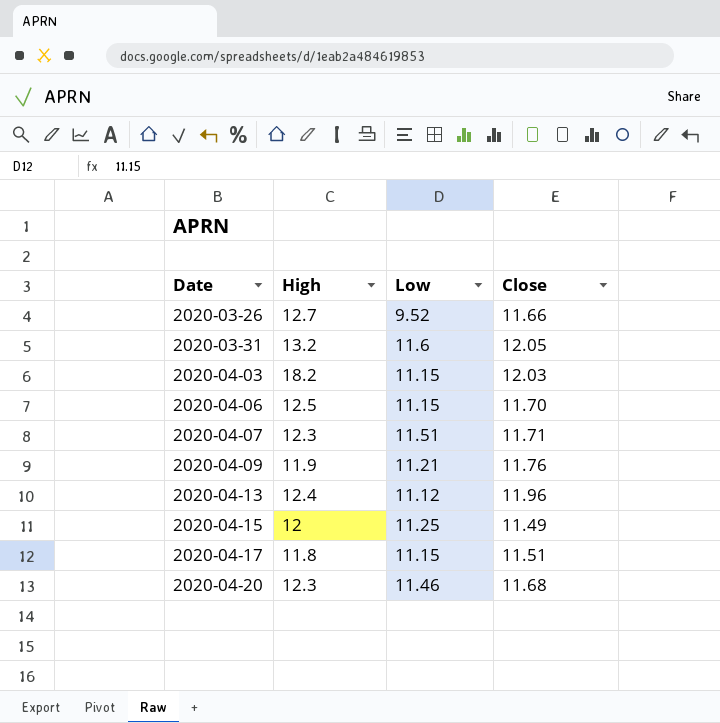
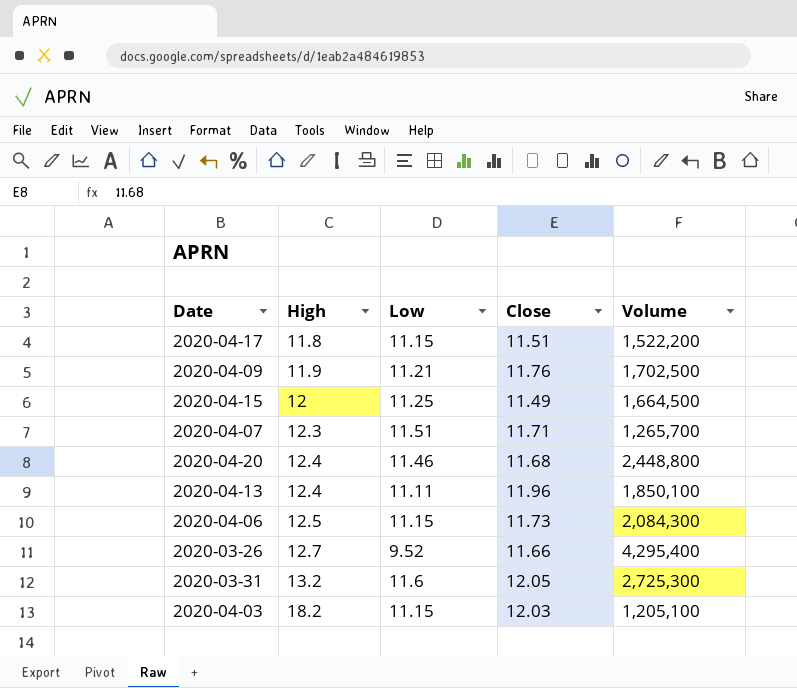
row order: Date ascending -> High ascending
column Volume | position: none -> 5
2020-04-20 | High: 12.3 -> 12.4
2020-04-13 | Low: 11.12 -> 11.11
2020-04-06 | Close: 11.70 -> 11.73

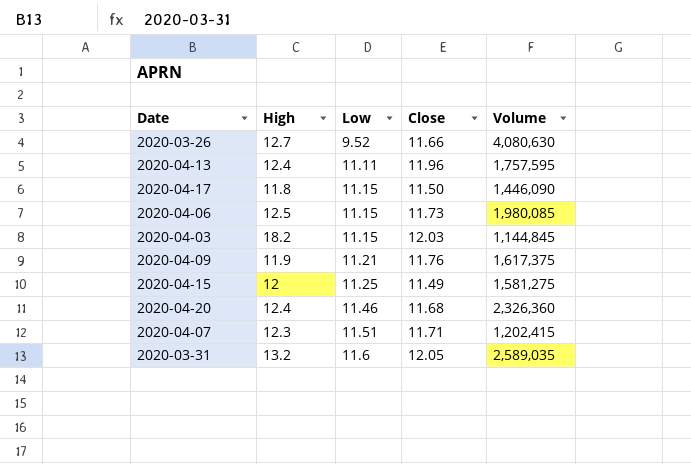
row order: High ascending -> Low ascending
2020-03-26 | Volume: 4,295,400 -> 4,080,630
2020-04-13 | Volume: 1,850,100 -> 1,757,595
2020-04-17 | Close: 11.51 -> 11.50
2020-04-17 | Volume: 1,522,200 -> 1,446,090
2020-04-06 | Volume: 2,084,300 -> 1,980,085
2020-04-03 | Volume: 1,205,100 -> 1,144,845
2020-04-09 | Volume: 1,702,500 -> 1,617,375
2020-04-15 | Volume: 1,664,500 -> 1,581,275
2020-04-20 | Volume: 2,448,800 -> 2,326,360
2020-04-07 | Volume: 1,265,700 -> 1,202,415
2020-03-31 | Volume: 2,725,300 -> 2,589,035

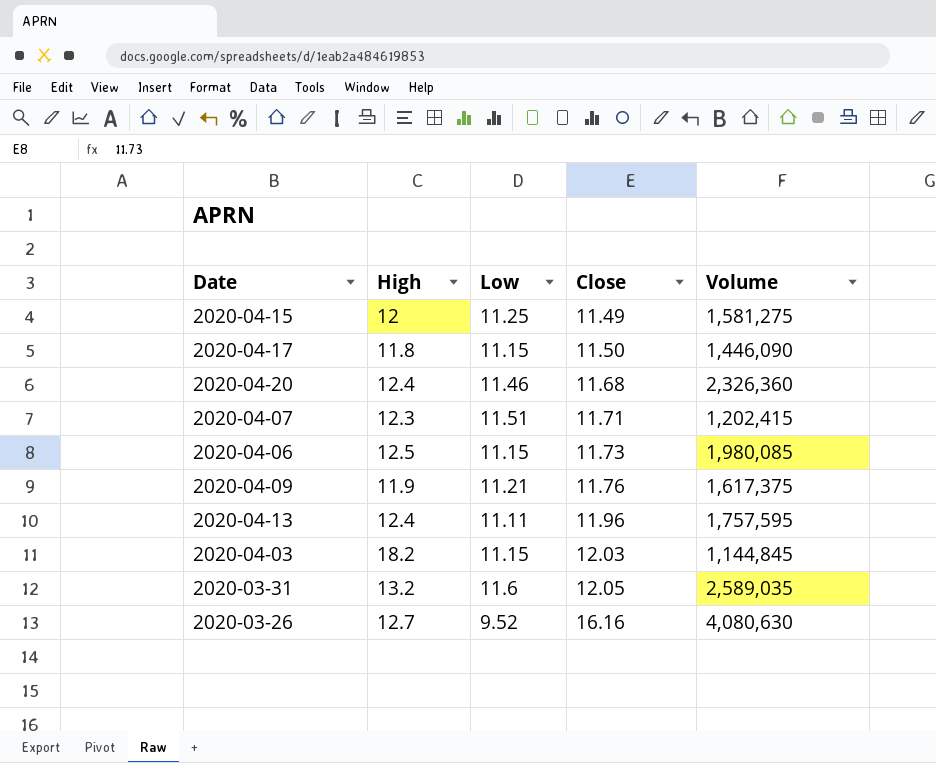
row order: Low ascending -> Close ascending
2020-03-26 | Close: 11.66 -> 16.16

